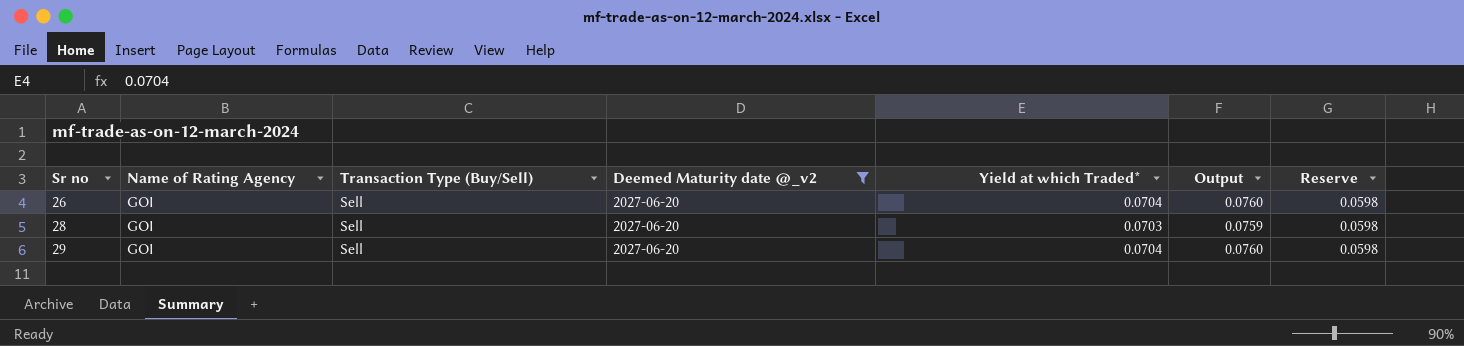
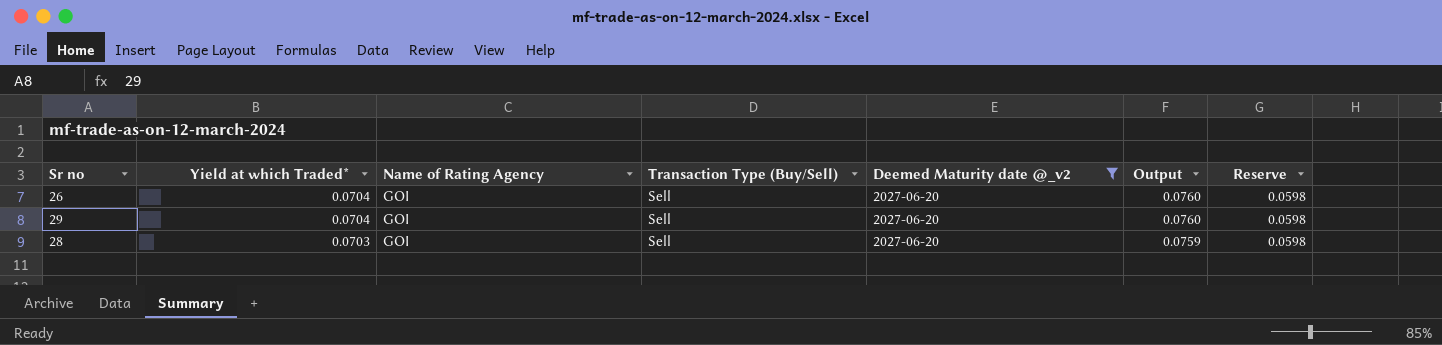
row order: Sr no ascending -> Yield at which Traded* descending
column Yield at which Traded* | position: 5 -> 2

